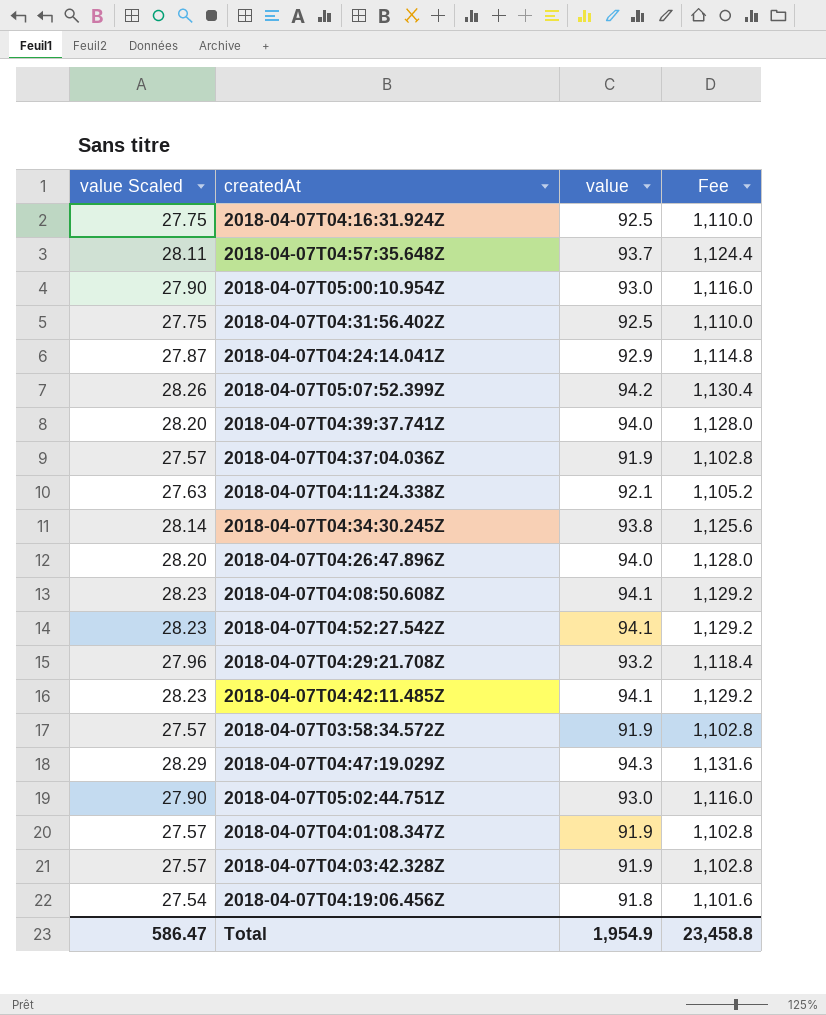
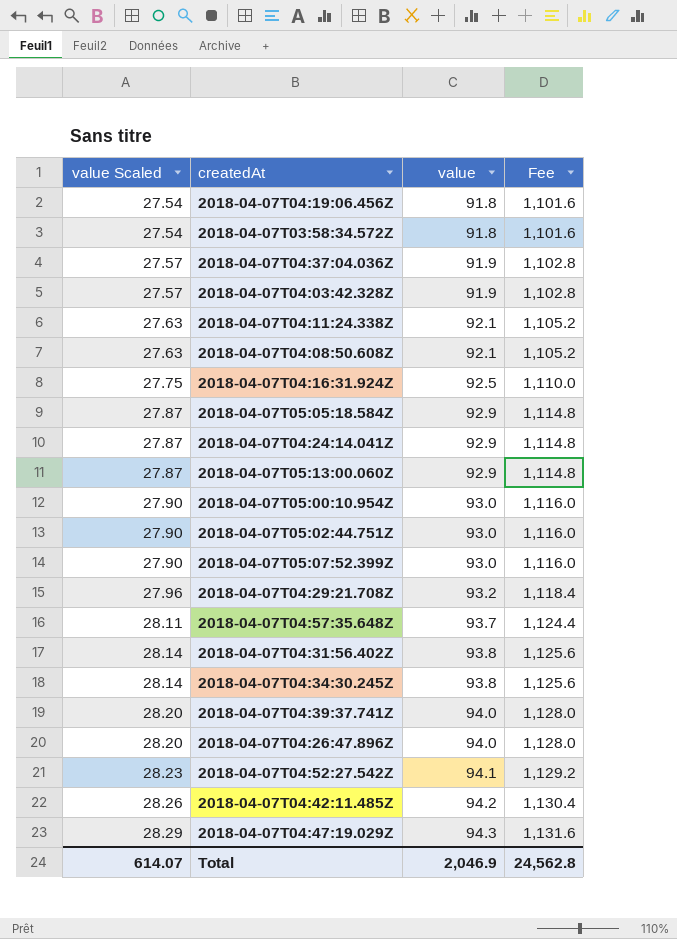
row order: none -> value Scaled ascending
row 2018-04-07T04:01:08.347Z: 27.57 | 91.9 | 1,102.8 -> none
2018-04-07T03:58:34.572Z | value Scaled: 27.57 -> 27.54
2018-04-07T03:58:34.572Z | value: 91.9 -> 91.8
2018-04-07T03:58:34.572Z | Fee: 1,102.8 -> 1,101.6
2018-04-07T04:08:50.608Z | value Scaled: 28.23 -> 27.63
2018-04-07T04:08:50.608Z | value: 94.1 -> 92.1
2018-04-07T04:08:50.608Z | Fee: 1,129.2 -> 1,105.2
row 2018-04-07T05:05:18.584Z: none -> 27.87 | 92.9 | 1,114.8
row 2018-04-07T05:13:00.060Z: none -> 27.87 | 92.9 | 1,114.8
2018-04-07T05:07:52.399Z | value Scaled: 28.26 -> 27.90
2018-04-07T05:07:52.399Z | value: 94.2 -> 93.0
2018-04-07T05:07:52.399Z | Fee: 1,130.4 -> 1,116.0
2018-04-07T04:31:56.402Z | value Scaled: 27.75 -> 28.14
2018-04-07T04:31:56.402Z | value: 92.5 -> 93.8
2018-04-07T04:31:56.402Z | Fee: 1,110.0 -> 1,125.6
2018-04-07T04:42:11.485Z | value Scaled: 28.23 -> 28.26
2018-04-07T04:42:11.485Z | value: 94.1 -> 94.2
2018-04-07T04:42:11.485Z | Fee: 1,129.2 -> 1,130.4
Total | value Scaled: 586.47 -> 614.07
Total | value: 1,954.9 -> 2,046.9
Total | Fee: 23,458.8 -> 24,562.8

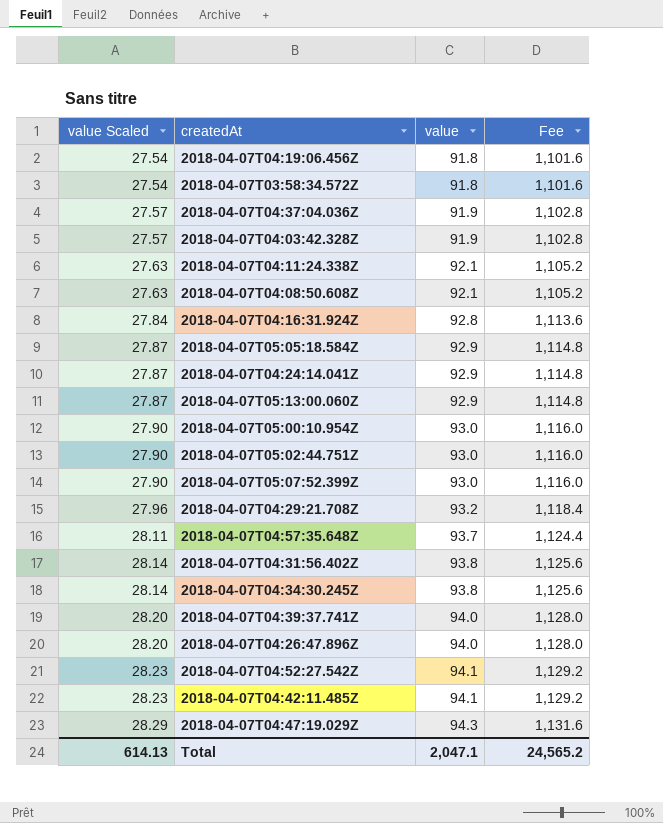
2018-04-07T04:16:31.924Z | value Scaled: 27.75 -> 27.84
2018-04-07T04:16:31.924Z | value: 92.5 -> 92.8
2018-04-07T04:16:31.924Z | Fee: 1,110.0 -> 1,113.6
2018-04-07T04:42:11.485Z | value Scaled: 28.26 -> 28.23
2018-04-07T04:42:11.485Z | value: 94.2 -> 94.1
2018-04-07T04:42:11.485Z | Fee: 1,130.4 -> 1,129.2
Total | value Scaled: 614.07 -> 614.13
Total | value: 2,046.9 -> 2,047.1
Total | Fee: 24,562.8 -> 24,565.2

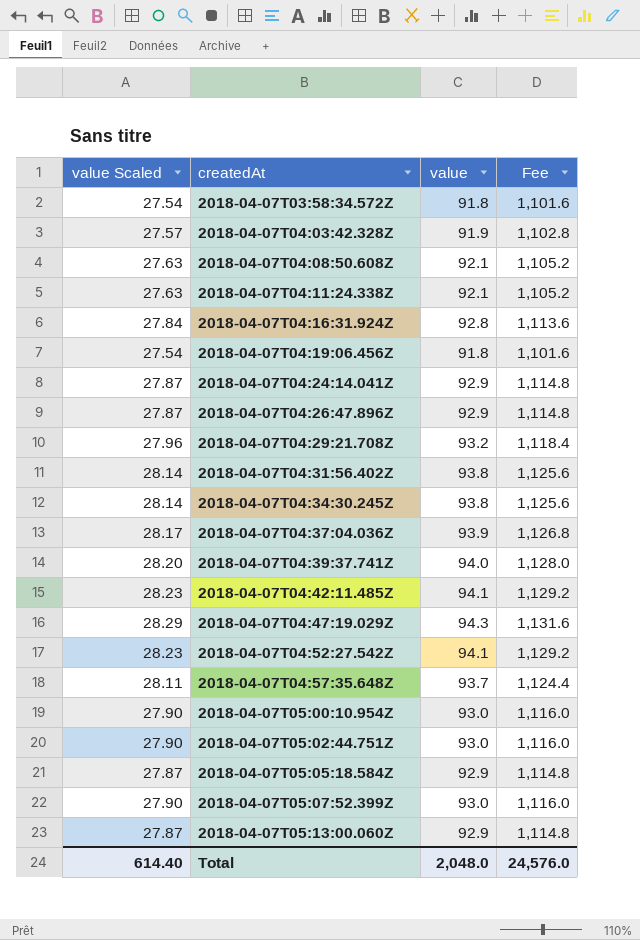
row order: value Scaled ascending -> createdAt ascending
2018-04-07T04:26:47.896Z | value Scaled: 28.20 -> 27.87
2018-04-07T04:26:47.896Z | value: 94.0 -> 92.9
2018-04-07T04:26:47.896Z | Fee: 1,128.0 -> 1,114.8
2018-04-07T04:37:04.036Z | value Scaled: 27.57 -> 28.17
2018-04-07T04:37:04.036Z | value: 91.9 -> 93.9
2018-04-07T04:37:04.036Z | Fee: 1,102.8 -> 1,126.8
Total | value Scaled: 614.13 -> 614.40
Total | value: 2,047.1 -> 2,048.0
Total | Fee: 24,565.2 -> 24,576.0

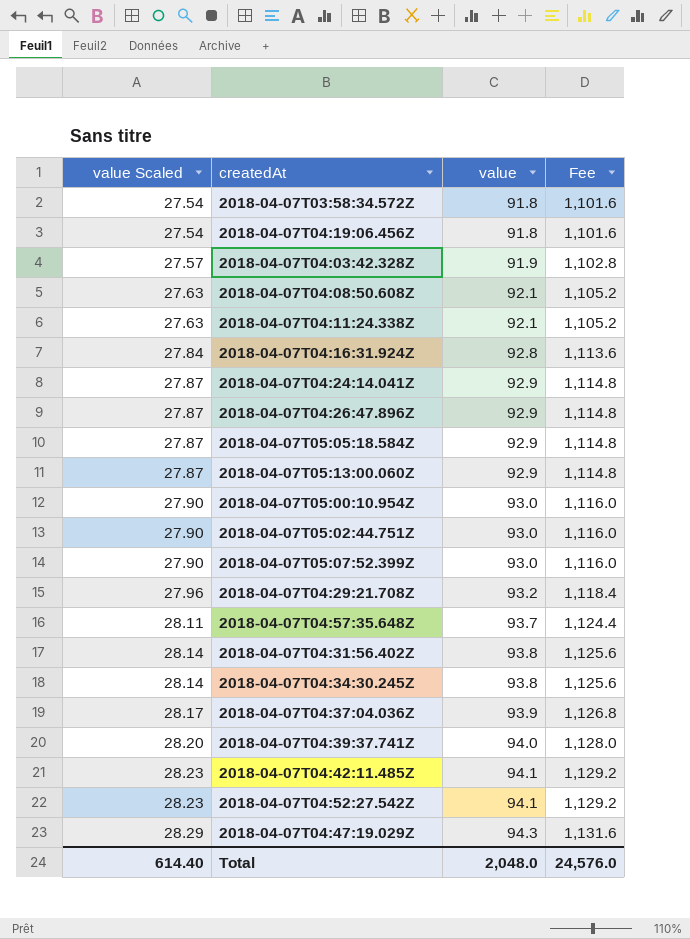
row order: createdAt ascending -> value Scaled ascending

